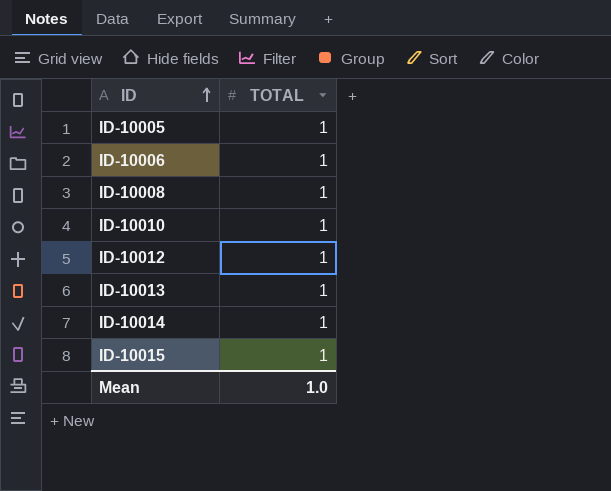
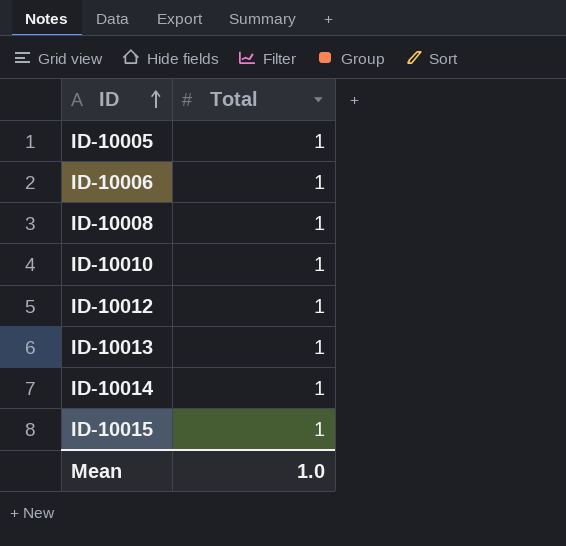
column name: TOTAL -> Total

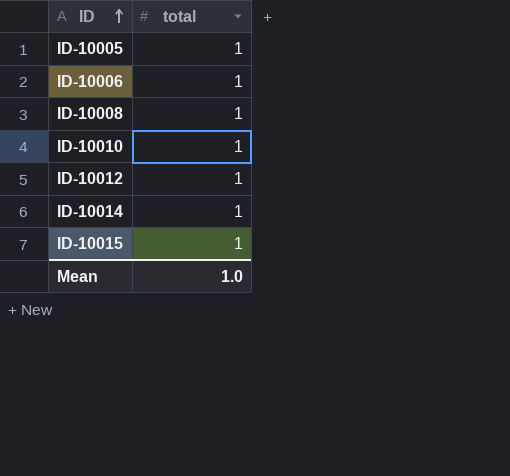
column name: Total -> total
row ID-10013: 1 -> none

